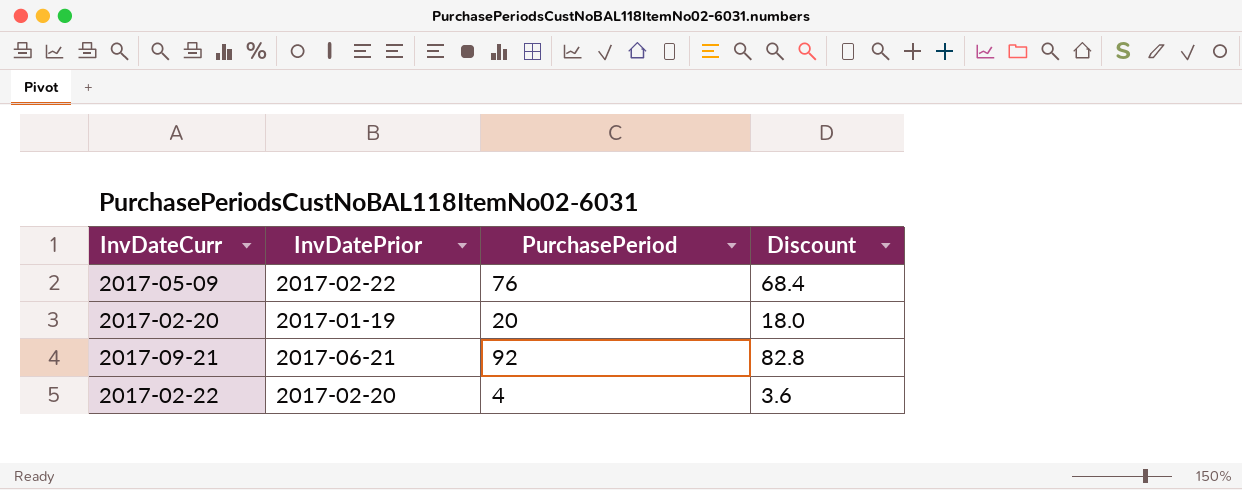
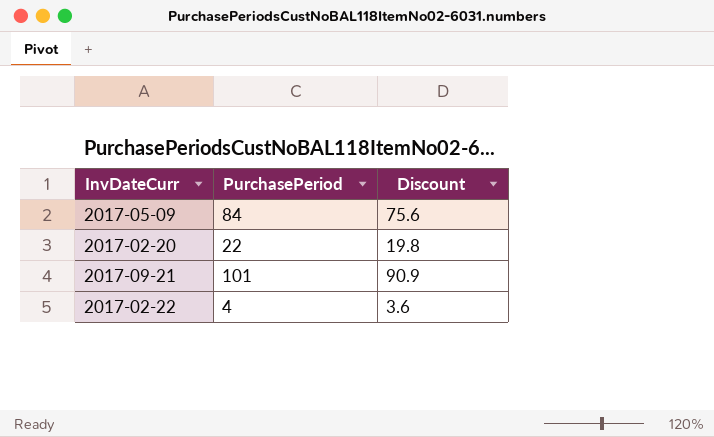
column InvDatePrior | position: 2 -> none
2017-05-09 | PurchasePeriod: 76 -> 84
2017-05-09 | Discount: 68.4 -> 75.6
2017-02-20 | PurchasePeriod: 20 -> 22
2017-02-20 | Discount: 18.0 -> 19.8
2017-09-21 | PurchasePeriod: 92 -> 101
2017-09-21 | Discount: 82.8 -> 90.9

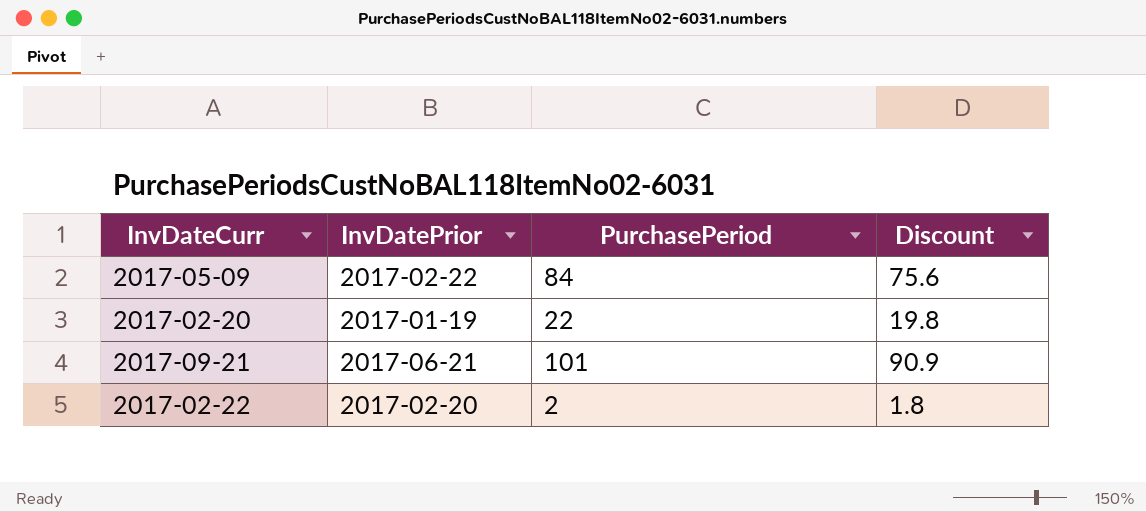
column InvDatePrior | position: none -> 2
2017-02-22 | PurchasePeriod: 4 -> 2
2017-02-22 | Discount: 3.6 -> 1.8

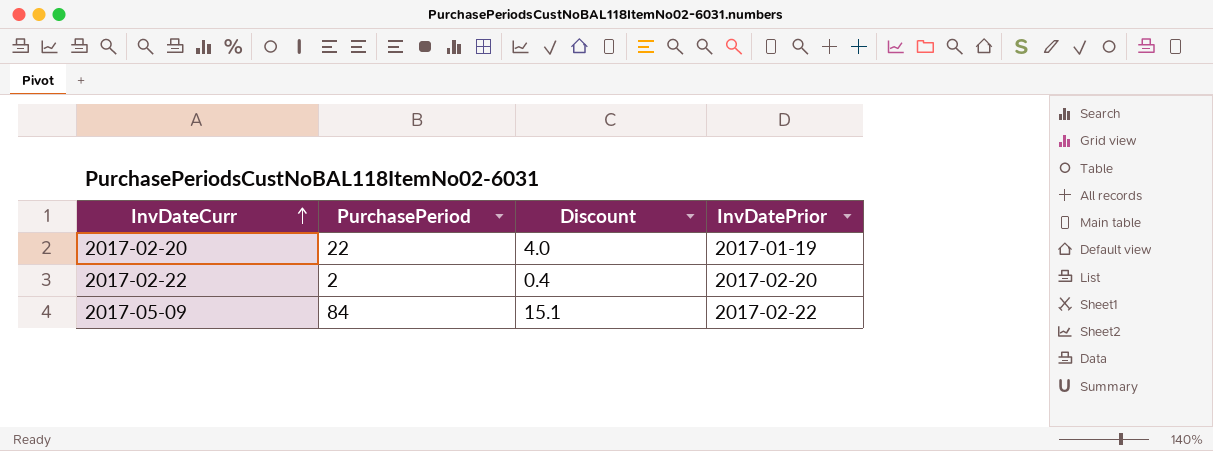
row order: none -> InvDateCurr ascending
column Discount | formula: [PurchasePeriod] * 0.9 -> [PurchasePeriod] * 0.18
column InvDatePrior | position: 2 -> 4
row 2017-09-21: 2017-06-21 | 101 | 90.9 -> none

